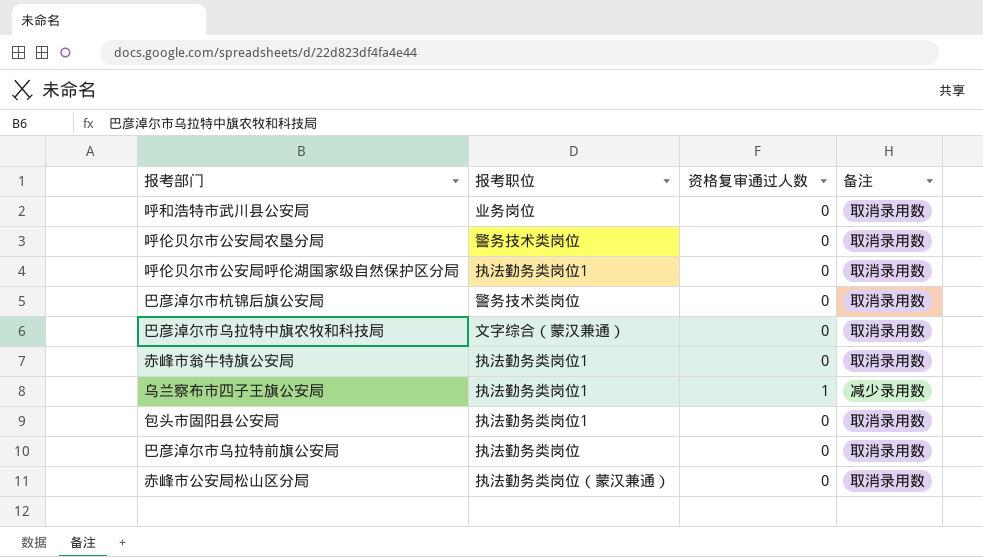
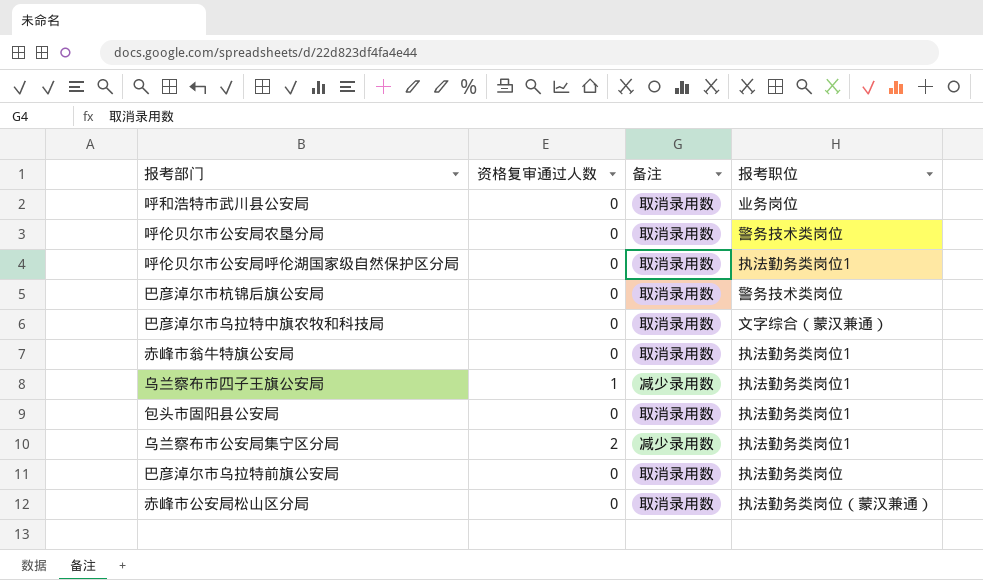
column 报考职位 | position: 2 -> 4
row 乌兰察布市公安局集宁区分局: none -> 2 | 减少录用数 | 执法勤务类岗位1

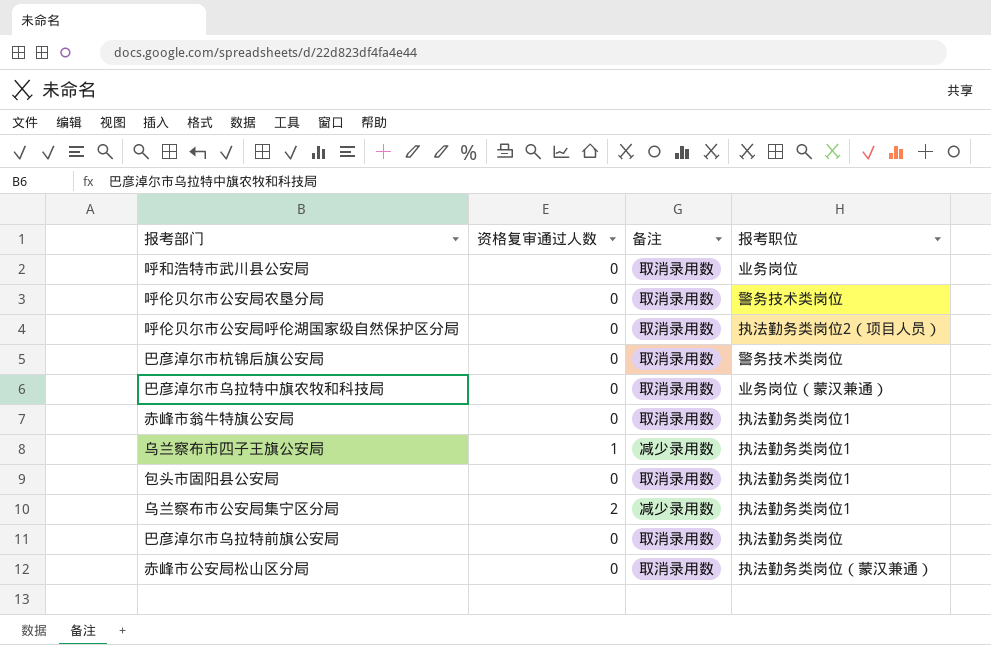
呼伦贝尔市公安局呼伦湖国家级自然保护区分局 | 报考职位: 执法勤务类岗位1 -> 执法勤务类岗位2（项目人员）
巴彦淖尔市乌拉特中旗农牧和科技局 | 报考职位: 文字综合（蒙汉兼通） -> 业务岗位（蒙汉兼通）

